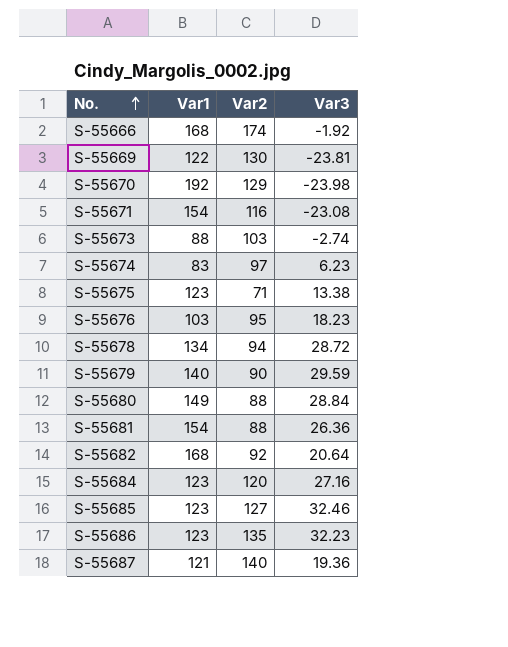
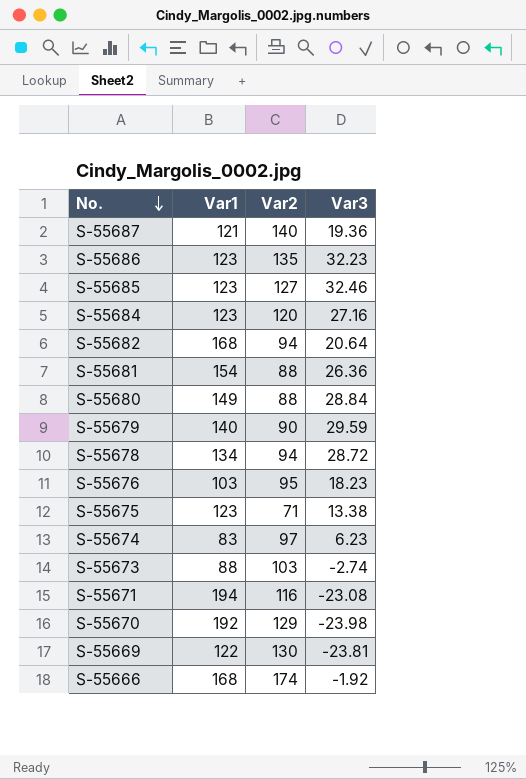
row order: No. ascending -> No. descending
S-55682 | Var2: 92 -> 94
S-55671 | Var1: 154 -> 194

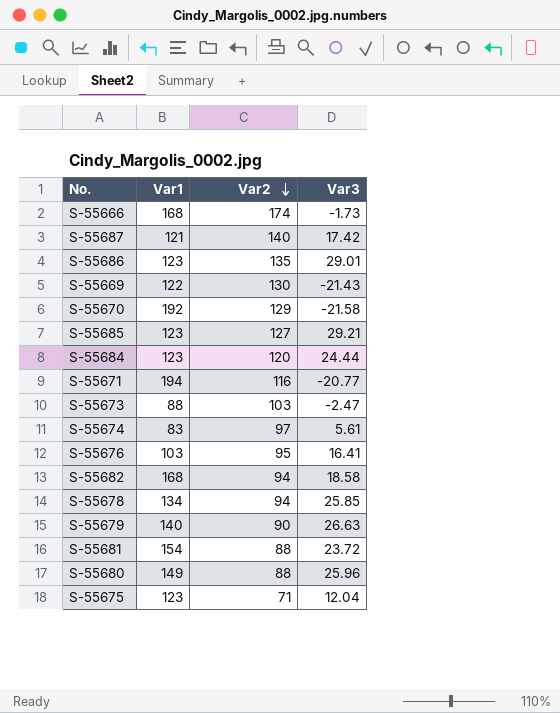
row order: No. descending -> Var2 descending
S-55666 | Var3: -1.92 -> -1.73
S-55687 | Var3: 19.36 -> 17.42
S-55686 | Var3: 32.23 -> 29.01
S-55669 | Var3: -23.81 -> -21.43
S-55670 | Var3: -23.98 -> -21.58
S-55685 | Var3: 32.46 -> 29.21
S-55684 | Var3: 27.16 -> 24.44
S-55671 | Var3: -23.08 -> -20.77
S-55673 | Var3: -2.74 -> -2.47
S-55674 | Var3: 6.23 -> 5.61
S-55676 | Var3: 18.23 -> 16.41
S-55682 | Var3: 20.64 -> 18.58
S-55678 | Var3: 28.72 -> 25.85
S-55679 | Var3: 29.59 -> 26.63
S-55681 | Var3: 26.36 -> 23.72
S-55680 | Var3: 28.84 -> 25.96
S-55675 | Var3: 13.38 -> 12.04

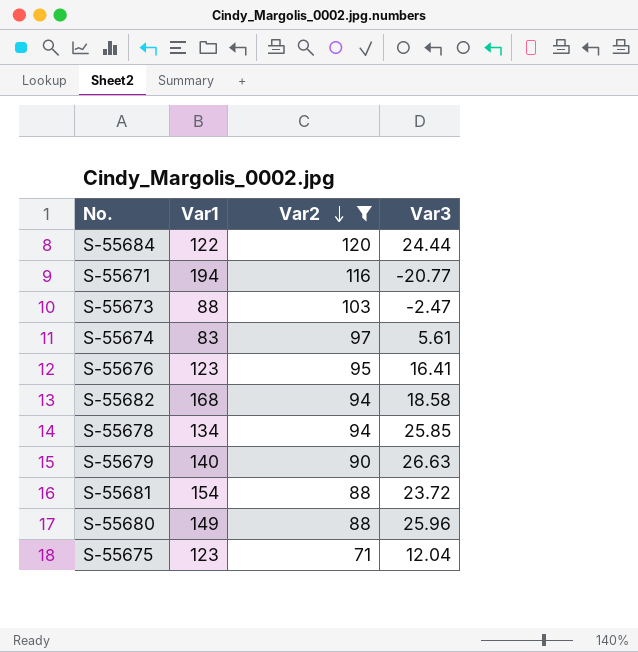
filter: none -> Var2 <= 120
S-55684 | Var1: 123 -> 122
S-55676 | Var1: 103 -> 123

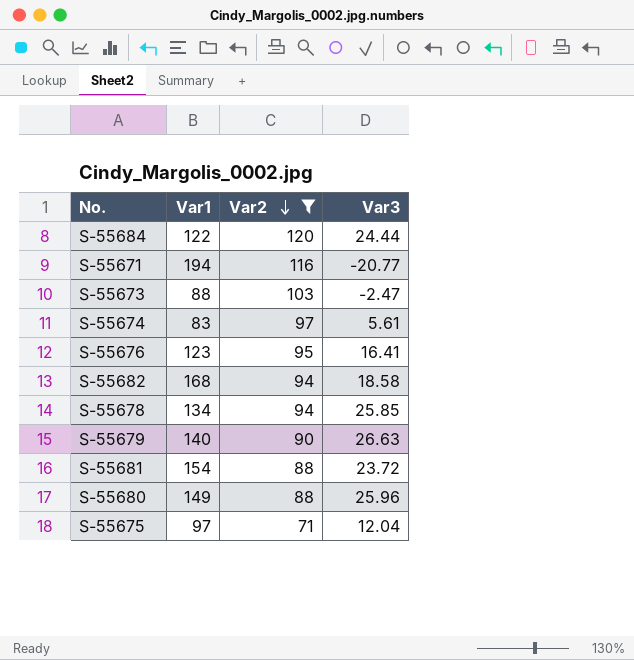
S-55675 | Var1: 123 -> 97

